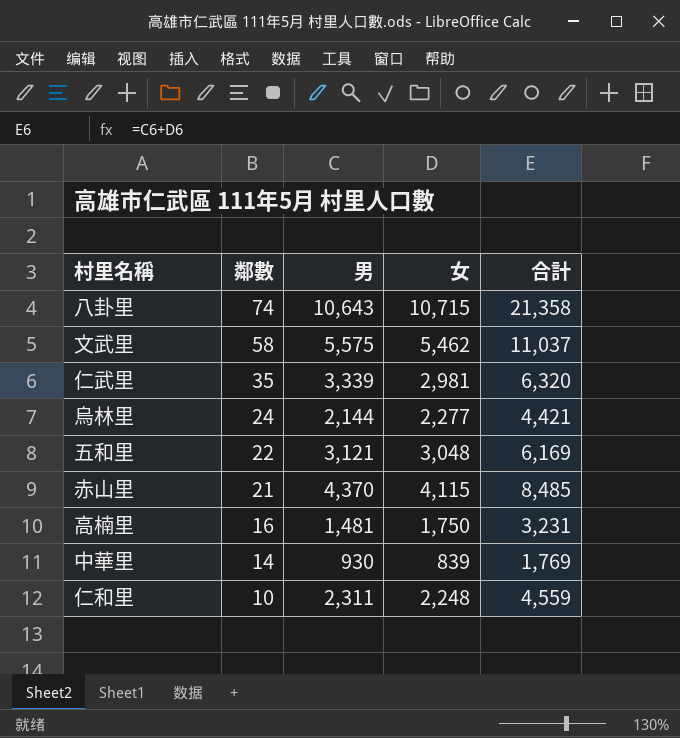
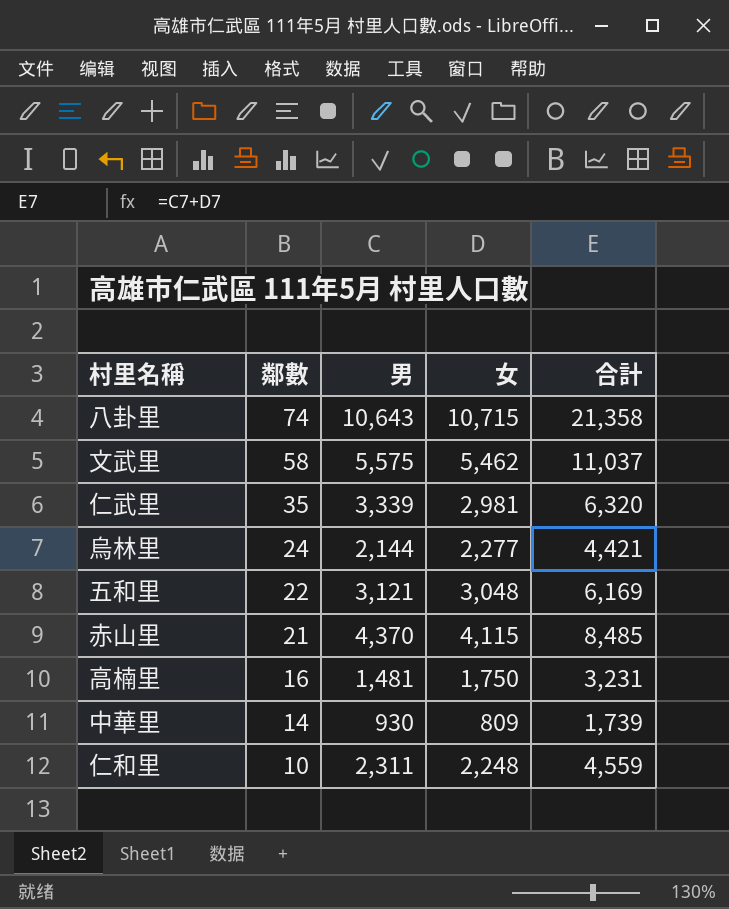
中華里 | 女: 839 -> 809
中華里 | 合計: 1,769 -> 1,739

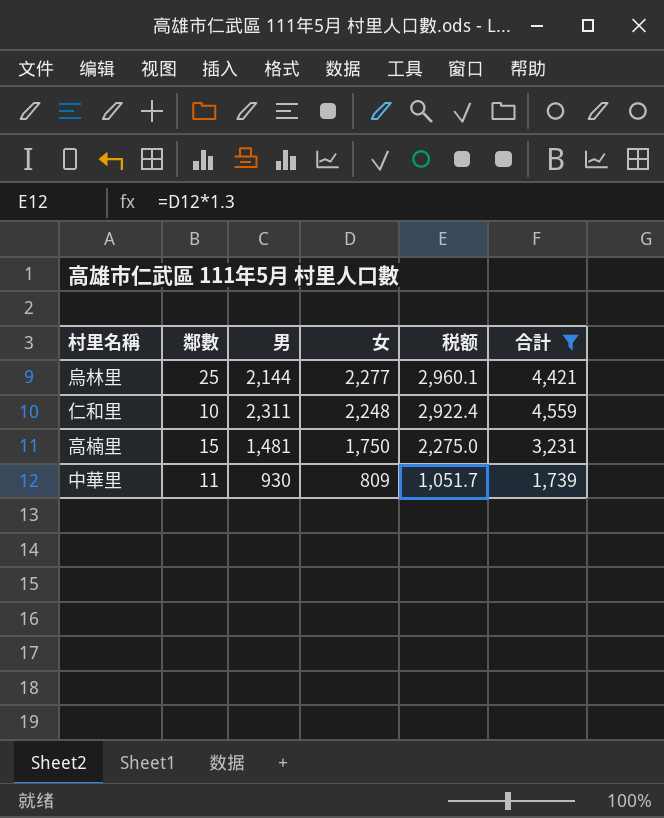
filter: none -> 合計 <= 4,559
row order: 鄰數 descending -> 女 descending
column 税额 | formula: none -> [女] * 1.3
烏林里 | 鄰數: 24 -> 25
高楠里 | 鄰數: 16 -> 15
中華里 | 鄰數: 14 -> 11

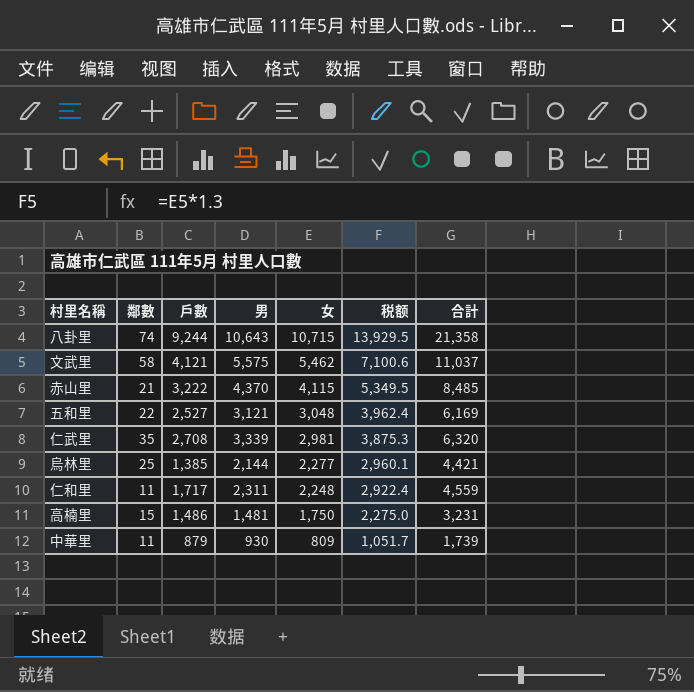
filter: 合計 <= 4,559 -> none
column 戶數 | position: none -> 3
仁和里 | 鄰數: 10 -> 11

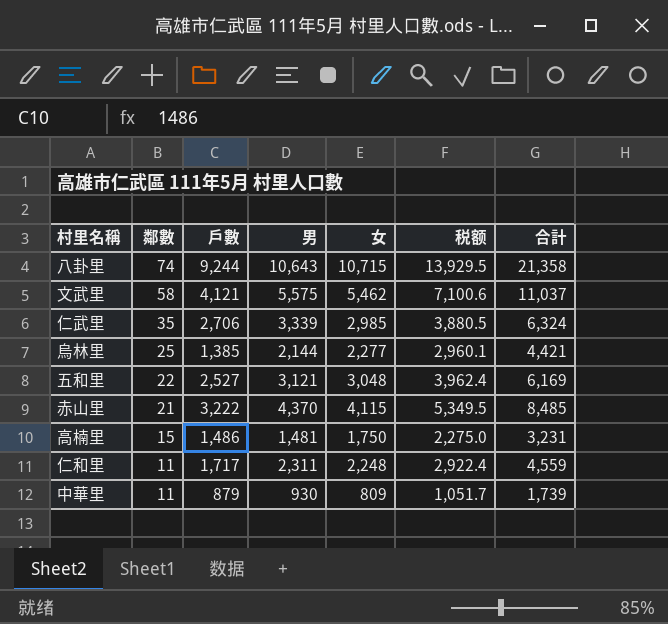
row order: 女 descending -> 鄰數 descending
仁武里 | 戶數: 2,708 -> 2,706
仁武里 | 女: 2,981 -> 2,985
仁武里 | 税额: 3,875.3 -> 3,880.5
仁武里 | 合計: 6,320 -> 6,324

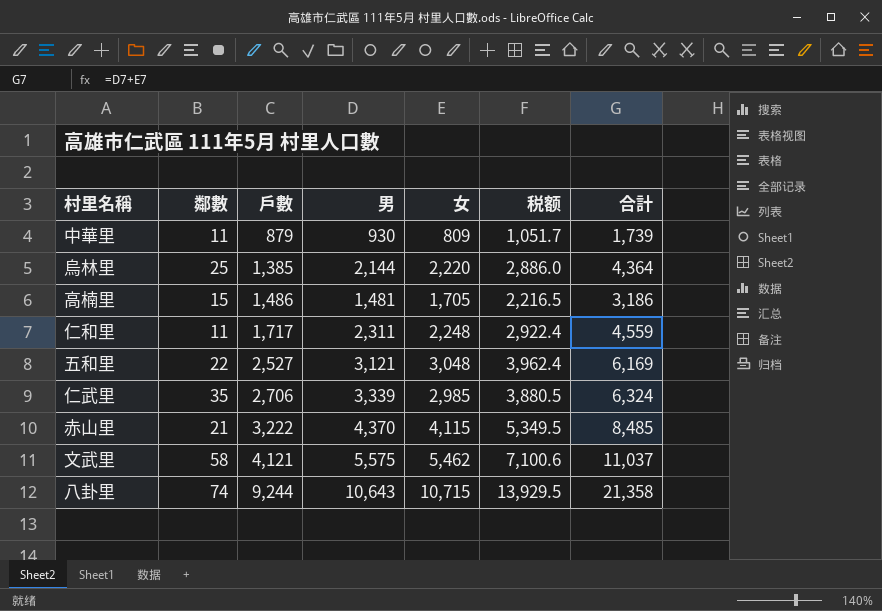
row order: 鄰數 descending -> 戶數 ascending
烏林里 | 女: 2,277 -> 2,220
烏林里 | 税额: 2,960.1 -> 2,886.0
烏林里 | 合計: 4,421 -> 4,364
高楠里 | 女: 1,750 -> 1,705
高楠里 | 税额: 2,275.0 -> 2,216.5
高楠里 | 合計: 3,231 -> 3,186

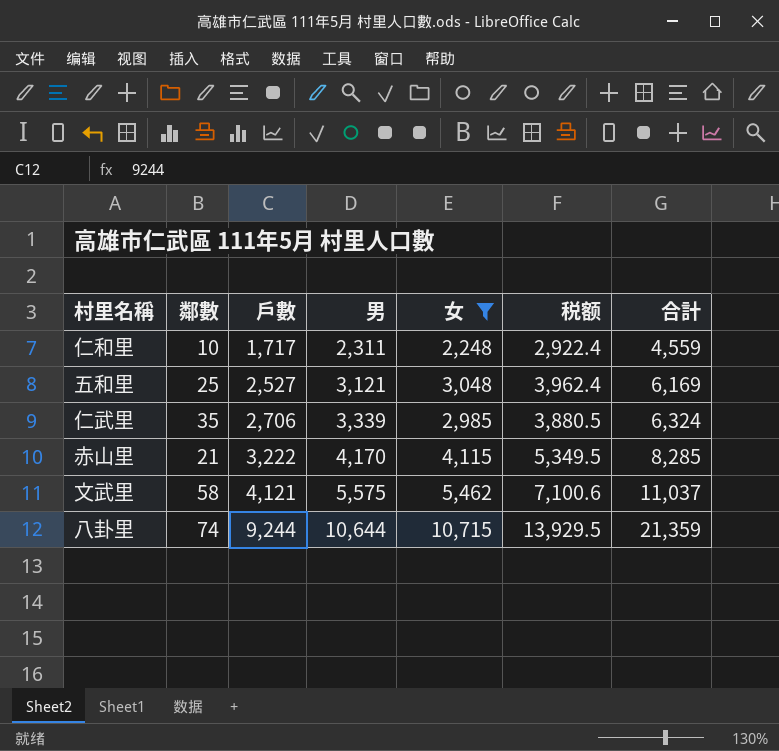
filter: none -> 女 >= 2,248
仁和里 | 鄰數: 11 -> 10
五和里 | 鄰數: 22 -> 25
赤山里 | 男: 4,370 -> 4,170
赤山里 | 合計: 8,485 -> 8,285
八卦里 | 男: 10,643 -> 10,644
八卦里 | 合計: 21,358 -> 21,359

